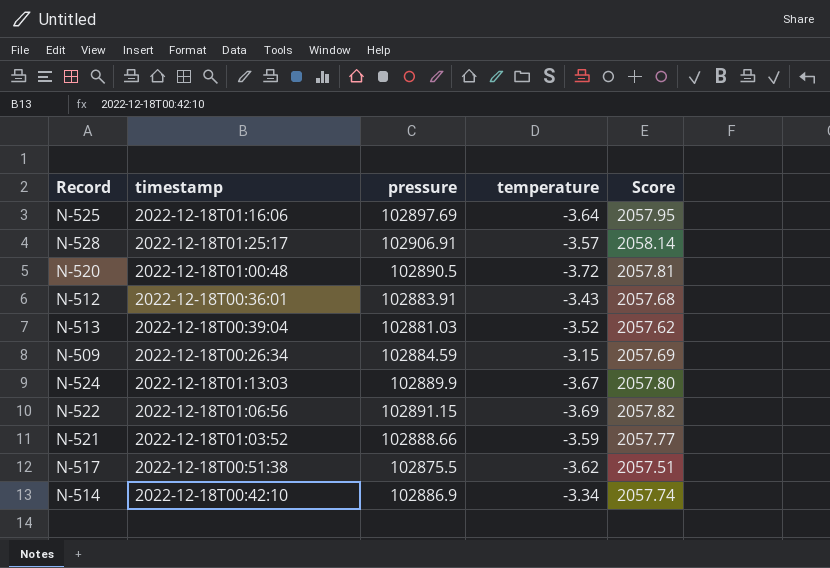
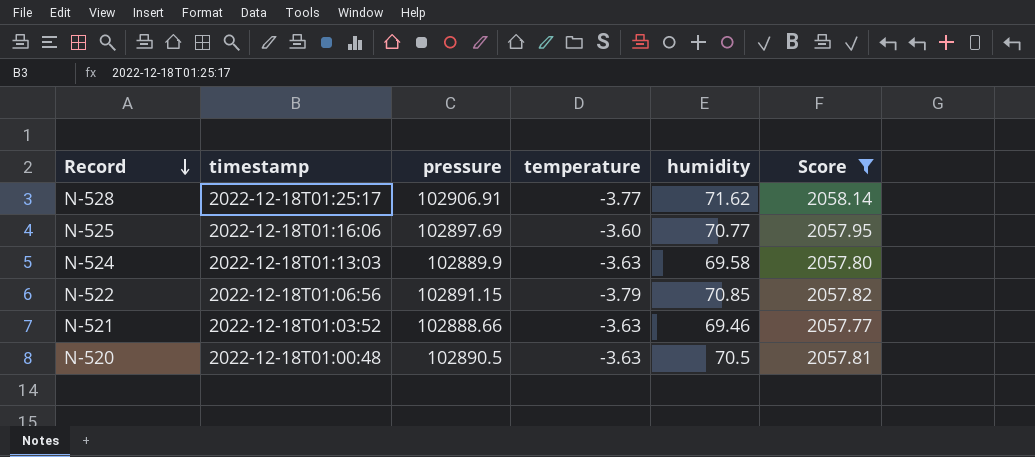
filter: none -> Score >= 2057.77
row order: none -> Record descending
column humidity | position: none -> 5
N-528 | temperature: -3.57 -> -3.77
N-525 | temperature: -3.64 -> -3.60
N-524 | temperature: -3.67 -> -3.63
N-522 | temperature: -3.69 -> -3.79
N-521 | temperature: -3.59 -> -3.63
N-520 | temperature: -3.72 -> -3.63

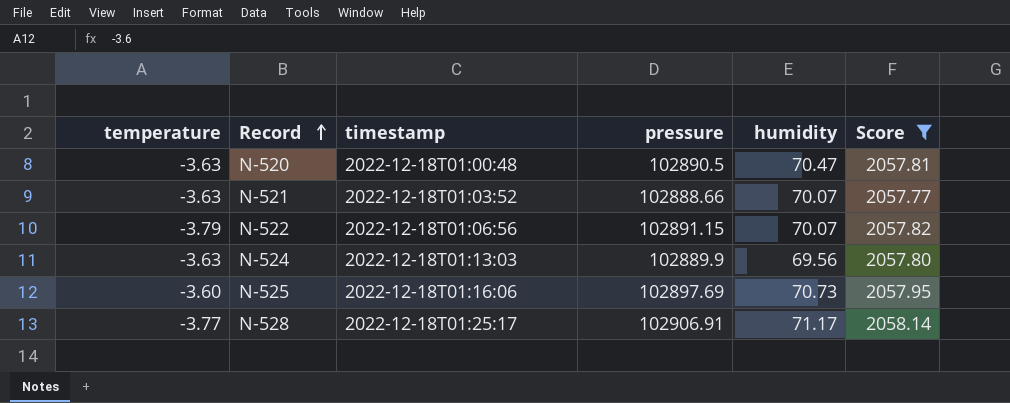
row order: Record descending -> Record ascending
column temperature | position: 4 -> 1
N-520 | humidity: 70.5 -> 70.47
N-521 | humidity: 69.46 -> 70.07
N-522 | humidity: 70.85 -> 70.07
N-524 | humidity: 69.58 -> 69.56
N-525 | humidity: 70.77 -> 70.73
N-528 | humidity: 71.62 -> 71.17

